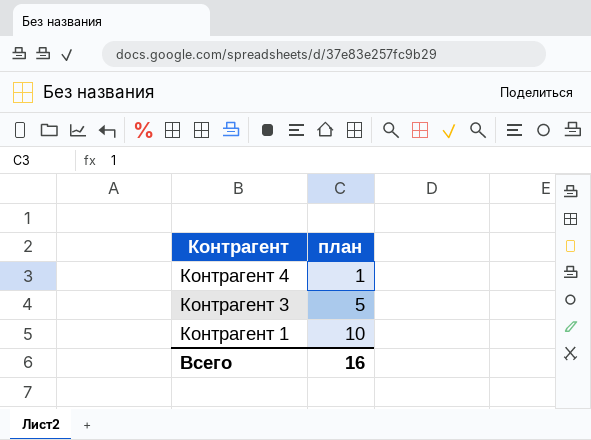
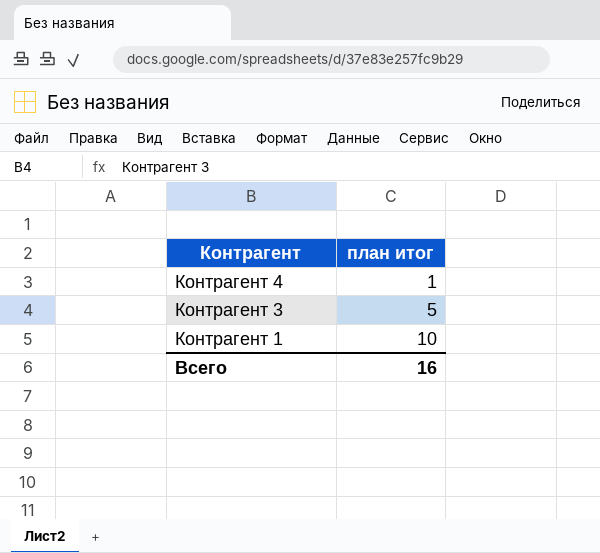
column name: план -> план итог

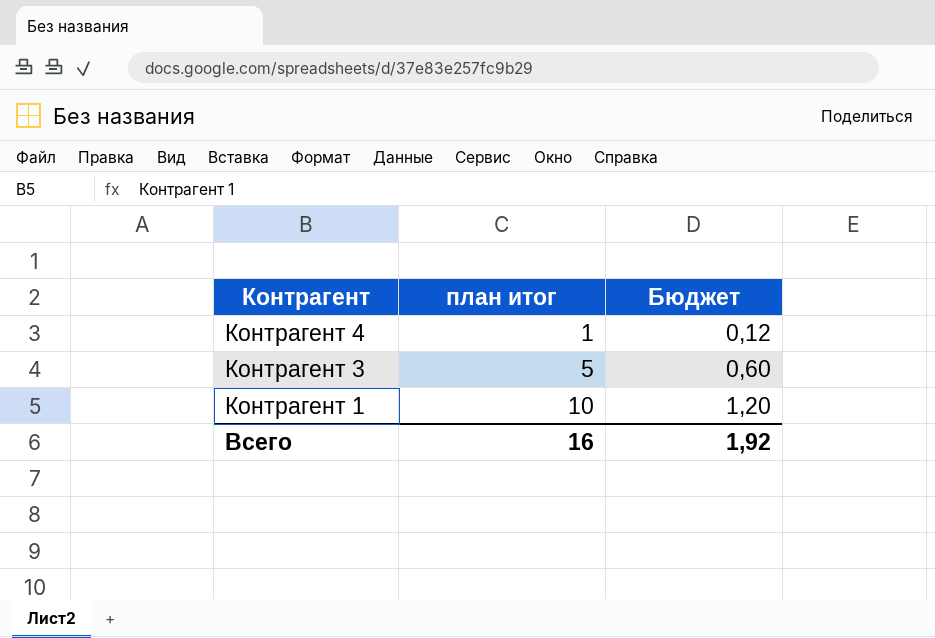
column Бюджет | formula: none -> [план итог] * 0,12

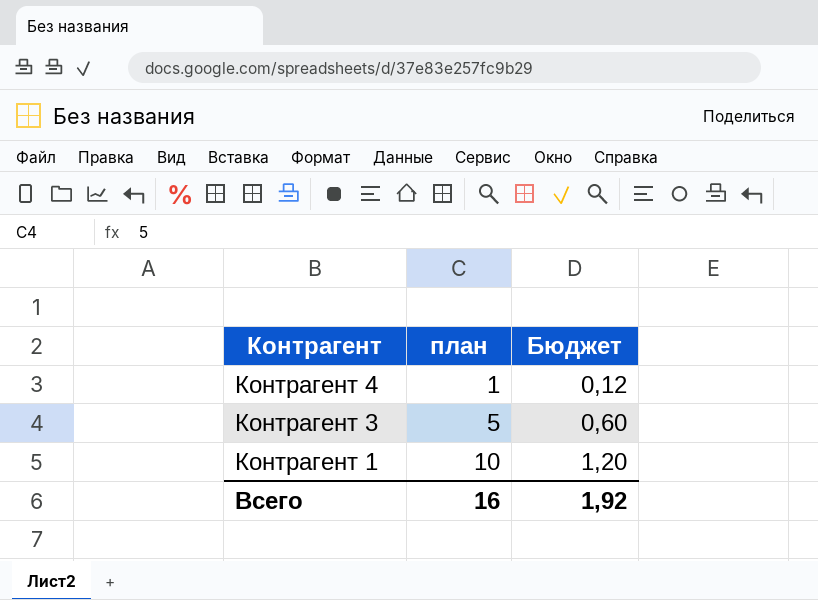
column name: план итог -> план

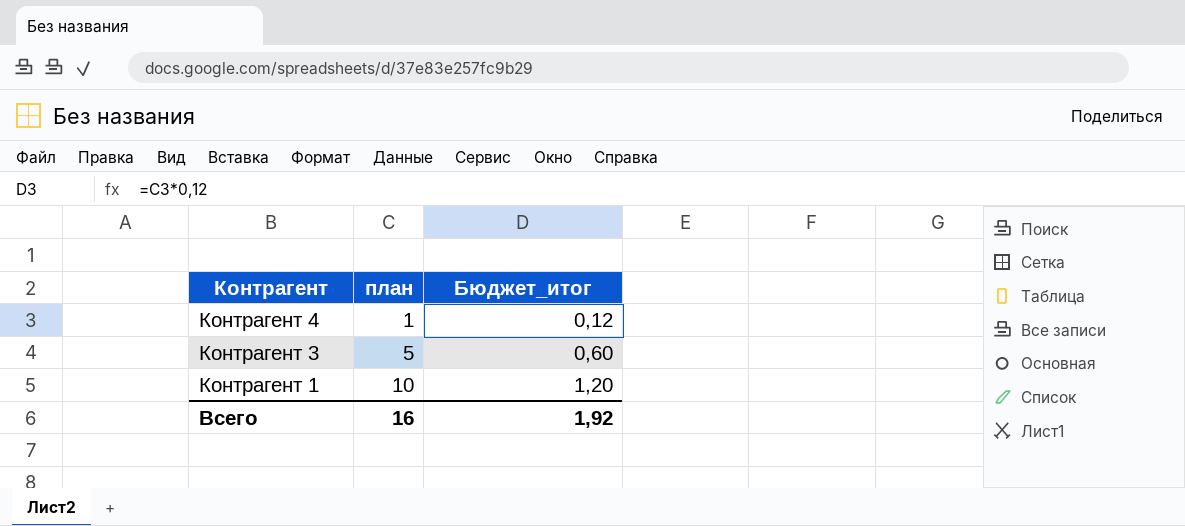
column name: Бюджет -> Бюджет_итог

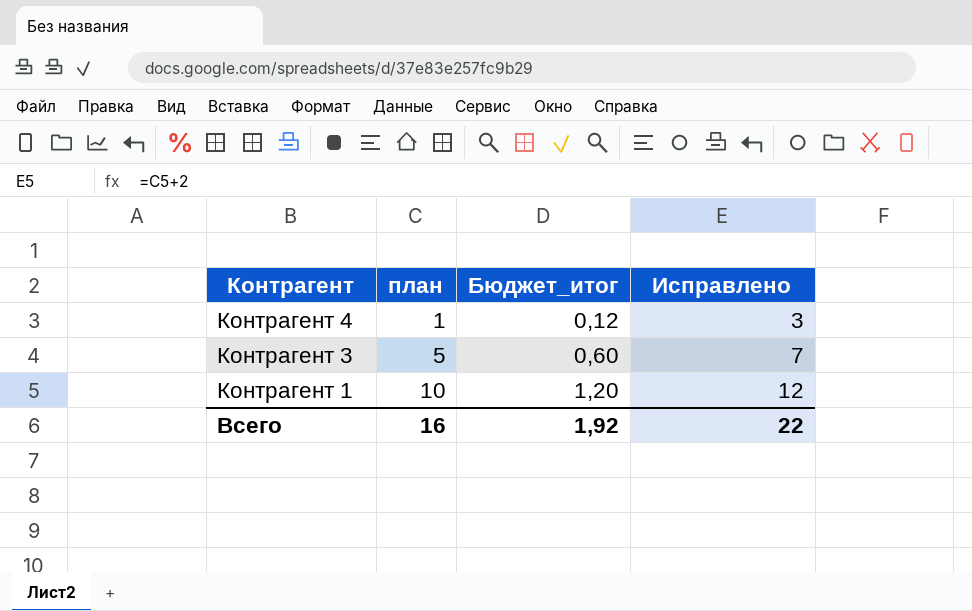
column Исправлено | formula: none -> [план] + 2

